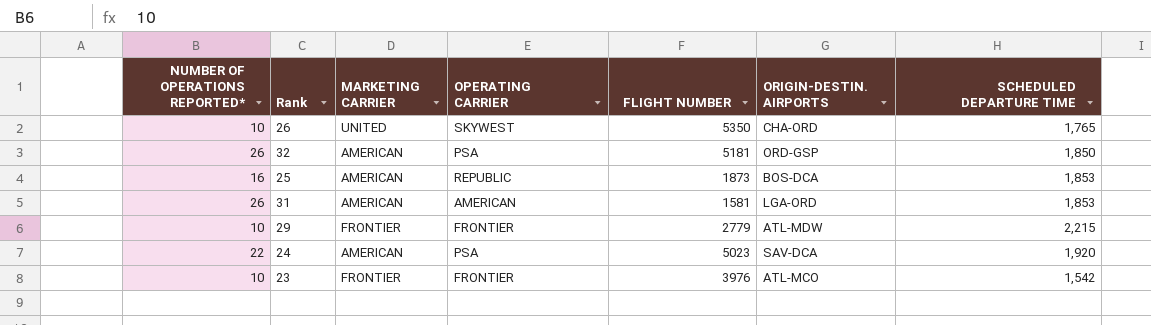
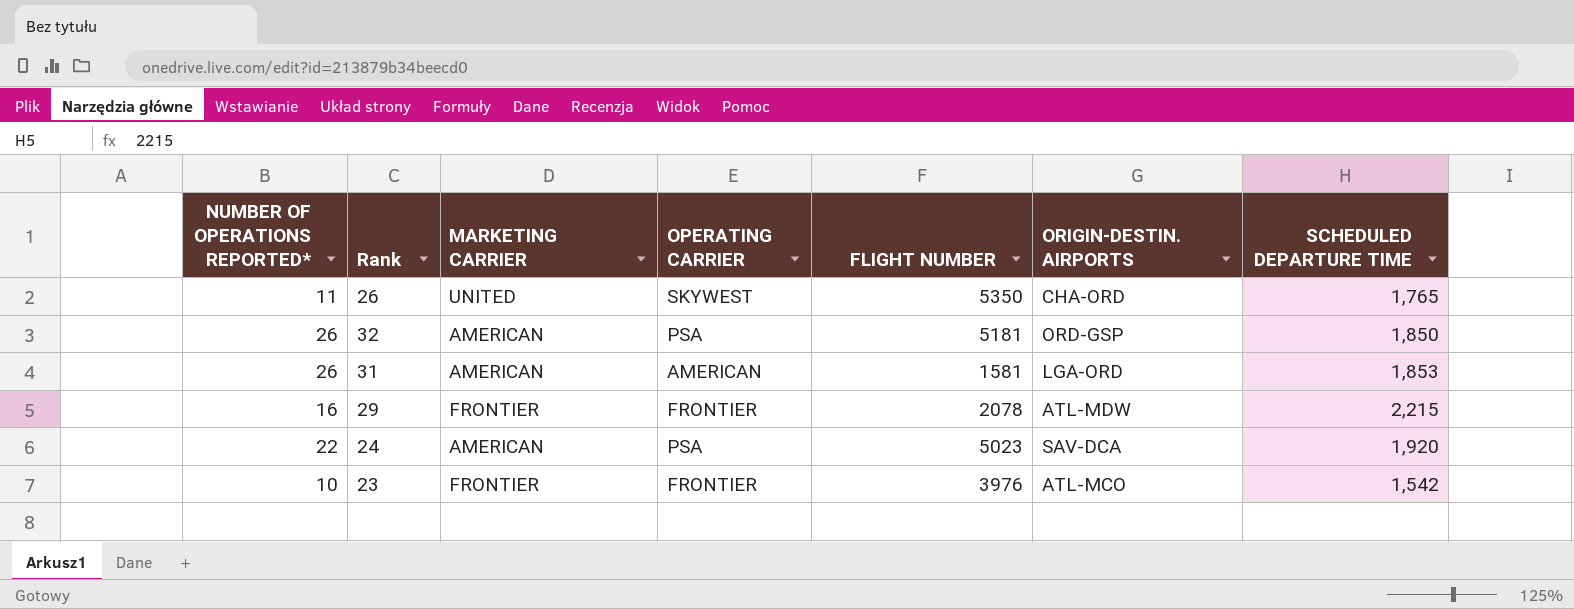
row 25: 16 | AMERICAN | REPUBLIC | 1873 | BOS-DCA | 1,853 -> none
26 | NUMBER OF OPERATIONS REPORTED*: 10 -> 11
29 | NUMBER OF OPERATIONS REPORTED*: 10 -> 16
29 | FLIGHT NUMBER: 2779 -> 2078

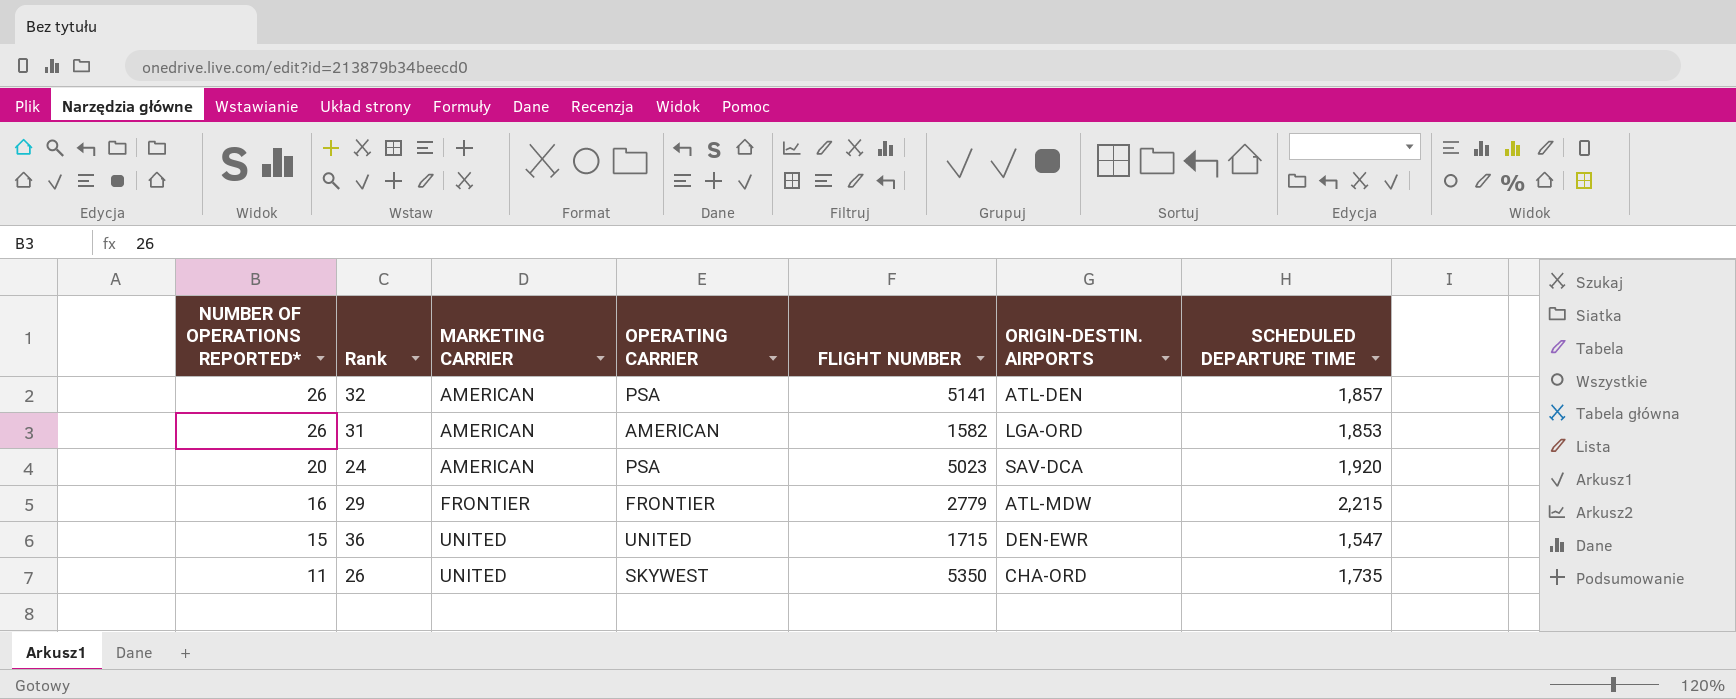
row order: none -> NUMBER OF OPERATIONS REPORTED* descending
row 23: 10 | FRONTIER | FRONTIER | 3976 | ATL-MCO | 1,542 -> none
32 | FLIGHT NUMBER: 5181 -> 5141
32 | ORIGIN-DESTIN. AIRPORTS: ORD-GSP -> ATL-DEN
32 | SCHEDULED DEPARTURE TIME: 1,850 -> 1,857
31 | FLIGHT NUMBER: 1581 -> 1582
24 | NUMBER OF OPERATIONS REPORTED*: 22 -> 20
29 | FLIGHT NUMBER: 2078 -> 2779
row 36: none -> 15 | UNITED | UNITED | 1715 | DEN-EWR | 1,547
26 | SCHEDULED DEPARTURE TIME: 1,765 -> 1,735

